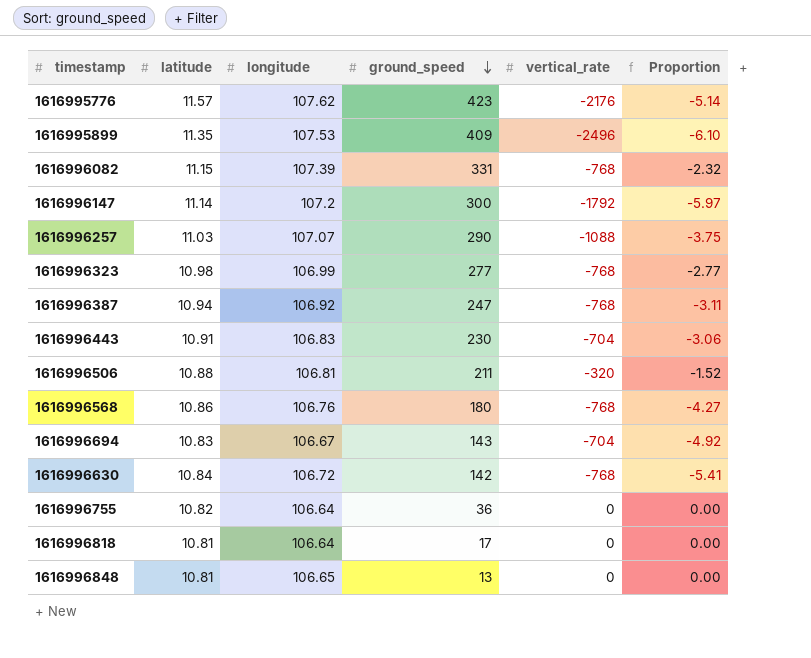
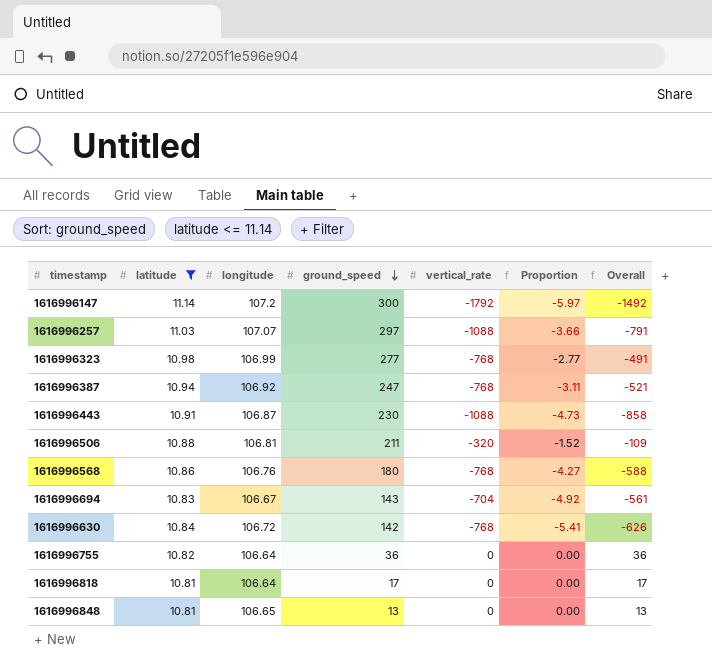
filter: none -> latitude <= 11.14
column Overall | formula: none -> [ground_speed] + [vertical_rate]
1616996257 | ground_speed: 290 -> 297
1616996257 | Proportion: -3.75 -> -3.66
1616996443 | longitude: 106.83 -> 106.87
1616996443 | vertical_rate: -704 -> -1088
1616996443 | Proportion: -3.06 -> -4.73

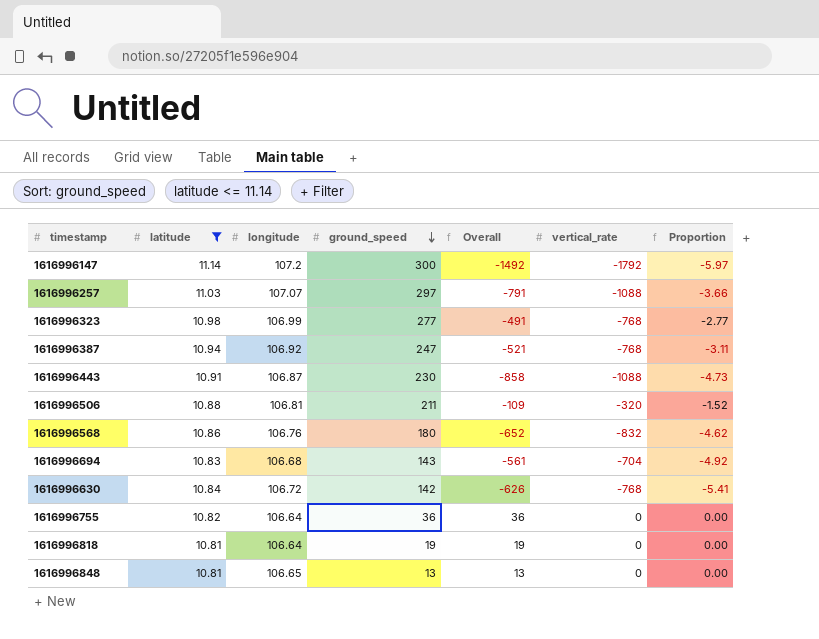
column Overall | position: 7 -> 5
1616996568 | Overall: -588 -> -652
1616996568 | vertical_rate: -768 -> -832
1616996568 | Proportion: -4.27 -> -4.62
1616996694 | longitude: 106.67 -> 106.68
1616996818 | ground_speed: 17 -> 19
1616996818 | Overall: 17 -> 19

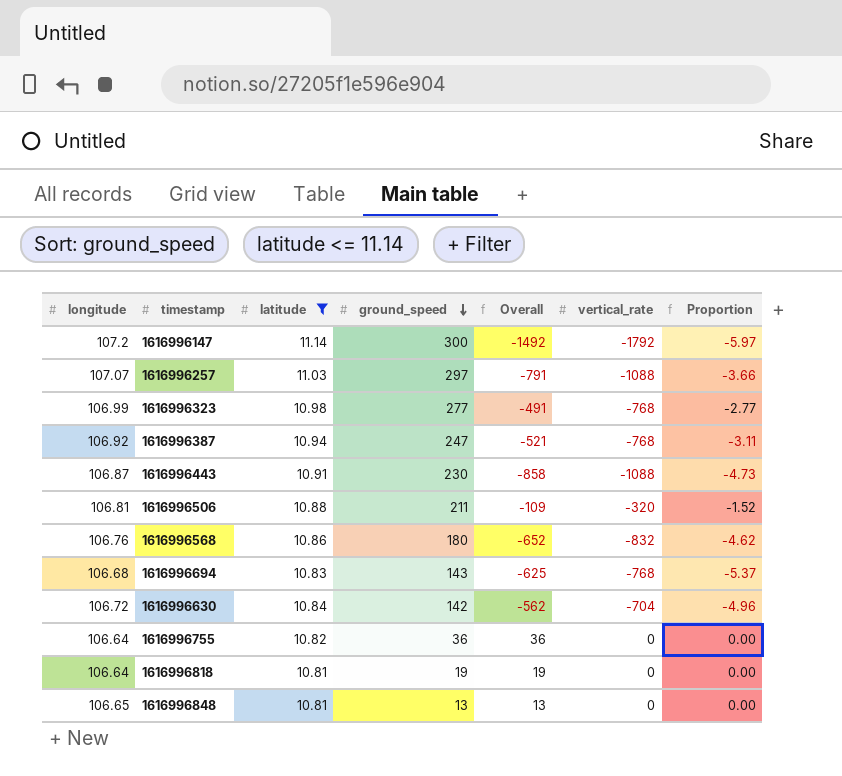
column longitude | position: 3 -> 1
1616996694 | Overall: -561 -> -625
1616996694 | vertical_rate: -704 -> -768
1616996694 | Proportion: -4.92 -> -5.37
1616996630 | Overall: -626 -> -562
1616996630 | vertical_rate: -768 -> -704
1616996630 | Proportion: -5.41 -> -4.96

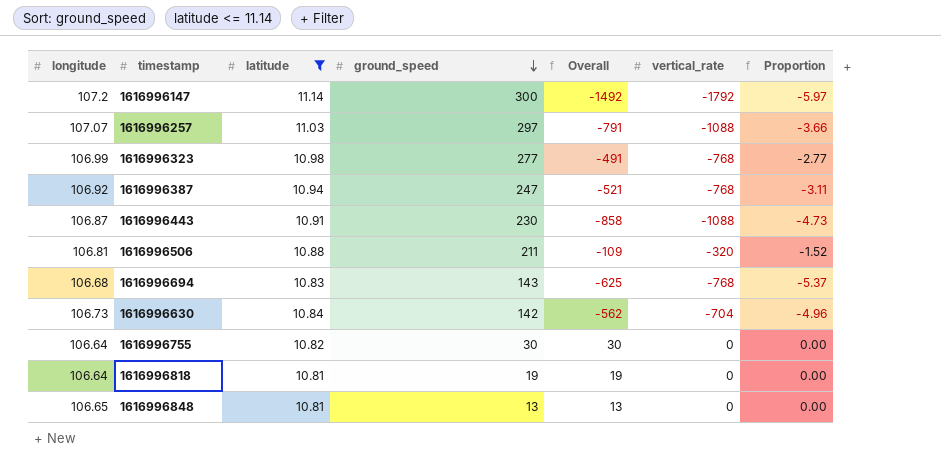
row 1616996568: 106.76 | 10.86 | 180 | -652 | -832 | -4.62 -> none
1616996630 | longitude: 106.72 -> 106.73
1616996755 | ground_speed: 36 -> 30
1616996755 | Overall: 36 -> 30

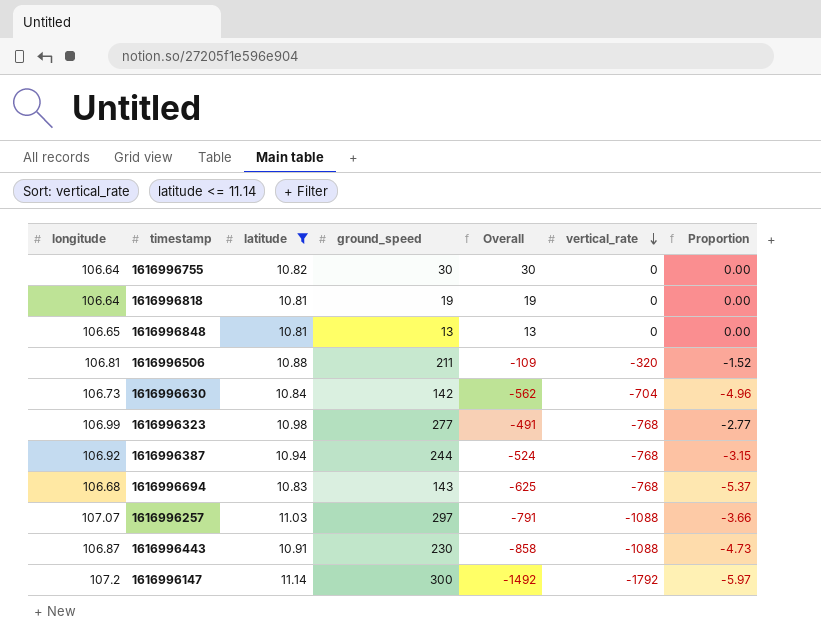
row order: ground_speed descending -> vertical_rate descending
1616996387 | ground_speed: 247 -> 244
1616996387 | Overall: -521 -> -524
1616996387 | Proportion: -3.11 -> -3.15

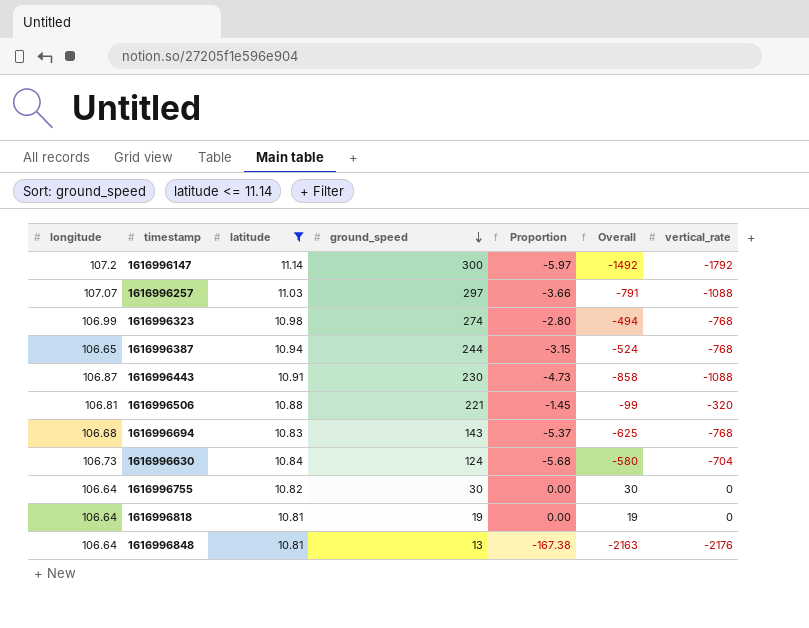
row order: vertical_rate descending -> ground_speed descending
column Proportion | position: 7 -> 5
1616996323 | ground_speed: 277 -> 274
1616996323 | Proportion: -2.77 -> -2.80
1616996323 | Overall: -491 -> -494
1616996387 | longitude: 106.92 -> 106.65
1616996506 | ground_speed: 211 -> 221
1616996506 | Proportion: -1.52 -> -1.45
1616996506 | Overall: -109 -> -99
1616996630 | ground_speed: 142 -> 124
1616996630 | Proportion: -4.96 -> -5.68
1616996630 | Overall: -562 -> -580
1616996848 | longitude: 106.65 -> 106.64
1616996848 | Proportion: 0.00 -> -167.38
1616996848 | Overall: 13 -> -2163
1616996848 | vertical_rate: 0 -> -2176

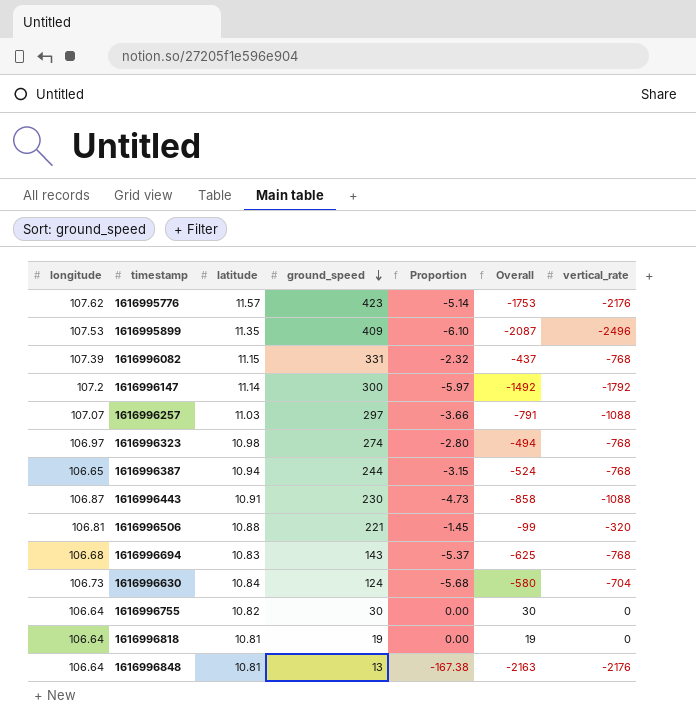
filter: latitude <= 11.14 -> none
1616996323 | longitude: 106.99 -> 106.97

